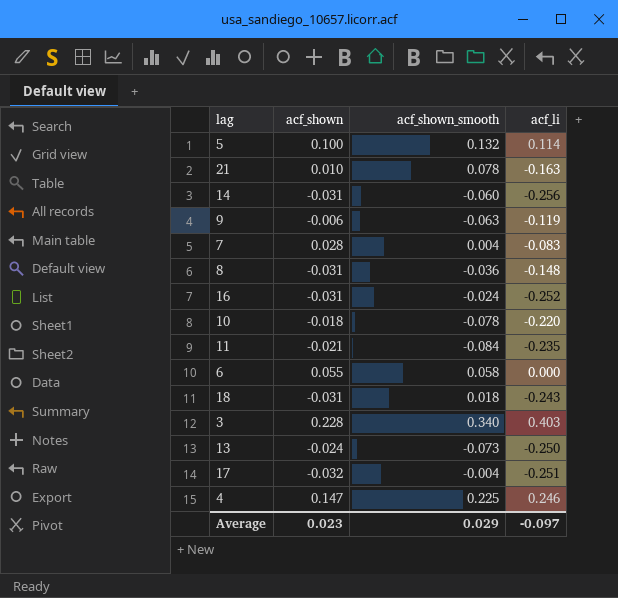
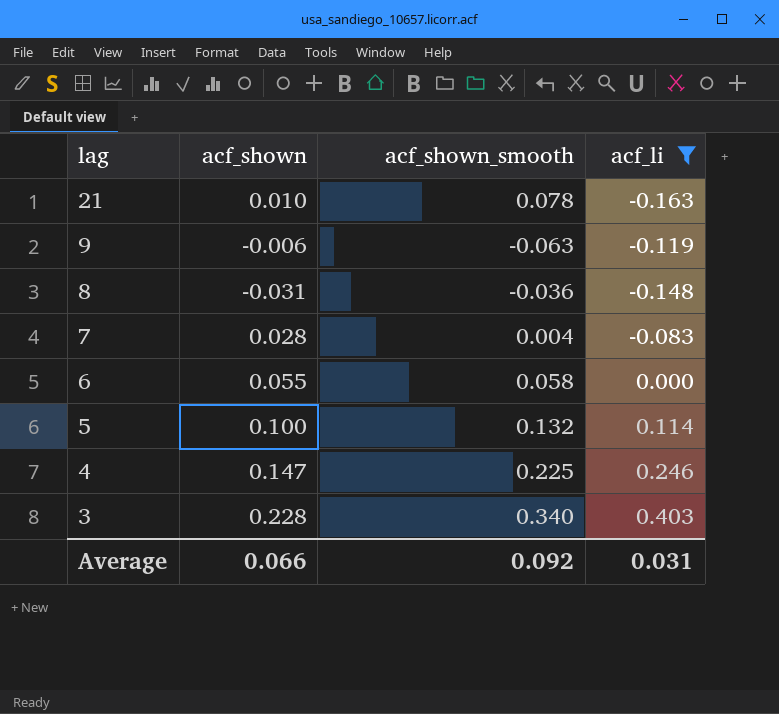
filter: none -> acf_li >= -0.163
row order: none -> lag descending
Average | acf_shown: 0.023 -> 0.066
Average | acf_shown_smooth: 0.029 -> 0.092
Average | acf_li: -0.097 -> 0.031

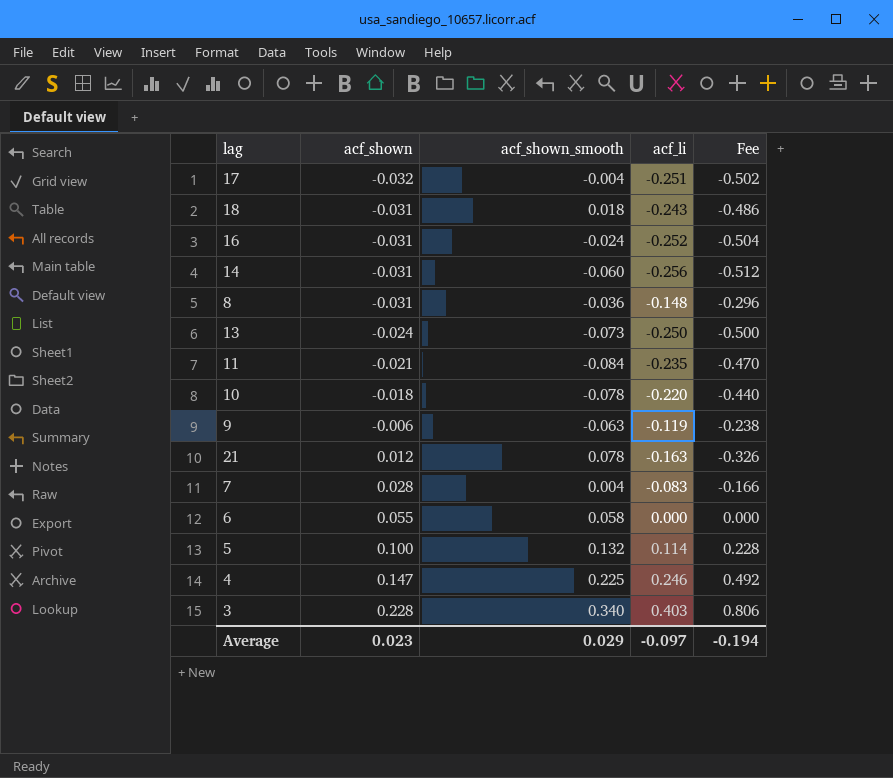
filter: acf_li >= -0.163 -> none
row order: lag descending -> acf_shown ascending
column Fee | formula: none -> [acf_li] * 2
21 | acf_shown: 0.010 -> 0.012
Average | acf_shown: 0.066 -> 0.023
Average | acf_shown_smooth: 0.092 -> 0.029
Average | acf_li: 0.031 -> -0.097

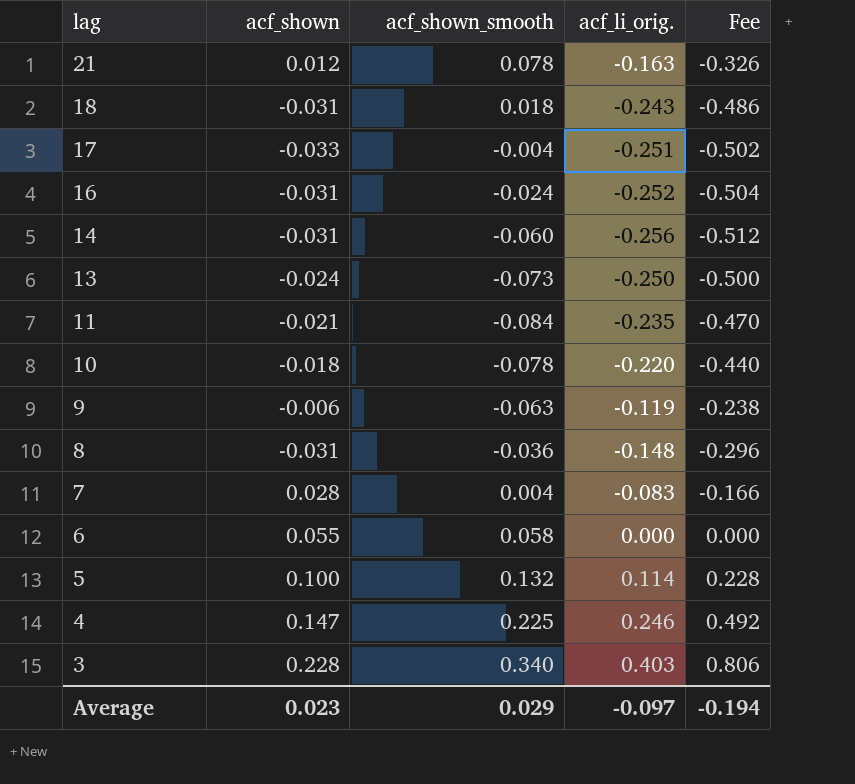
row order: acf_shown ascending -> lag descending
column name: acf_li -> acf_li_orig.
17 | acf_shown: -0.032 -> -0.033

